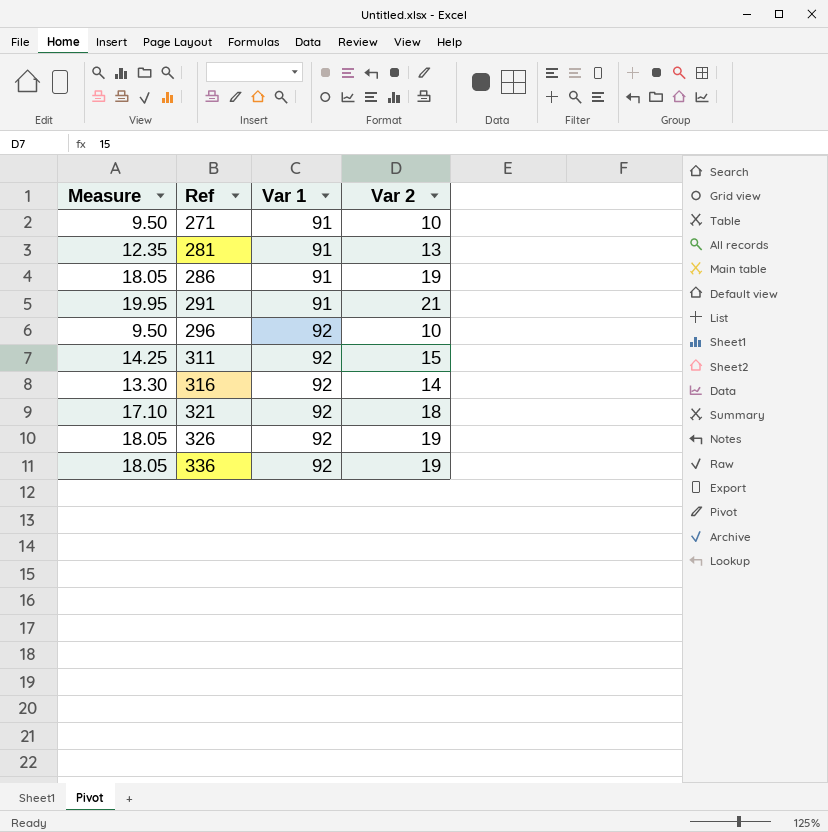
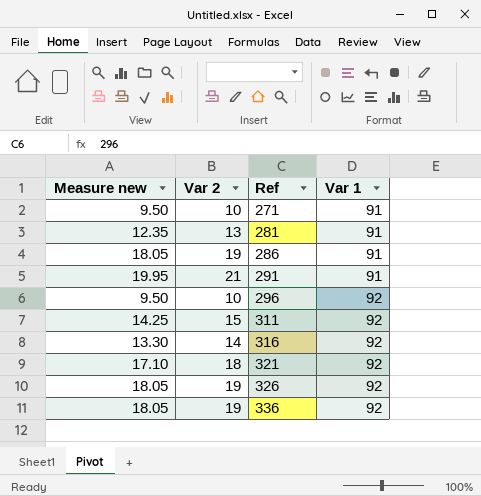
column name: Measure -> Measure new
column Var 2 | position: 4 -> 2

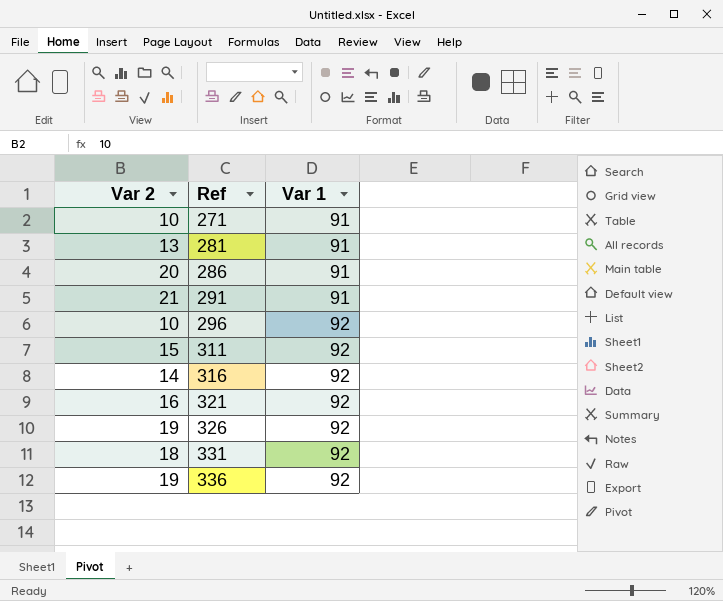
column Measure new | formula: [Var 2] * 0.95 -> none
286 | Var 2: 19 -> 20
321 | Var 2: 18 -> 16
row 331: none -> 18 | 92

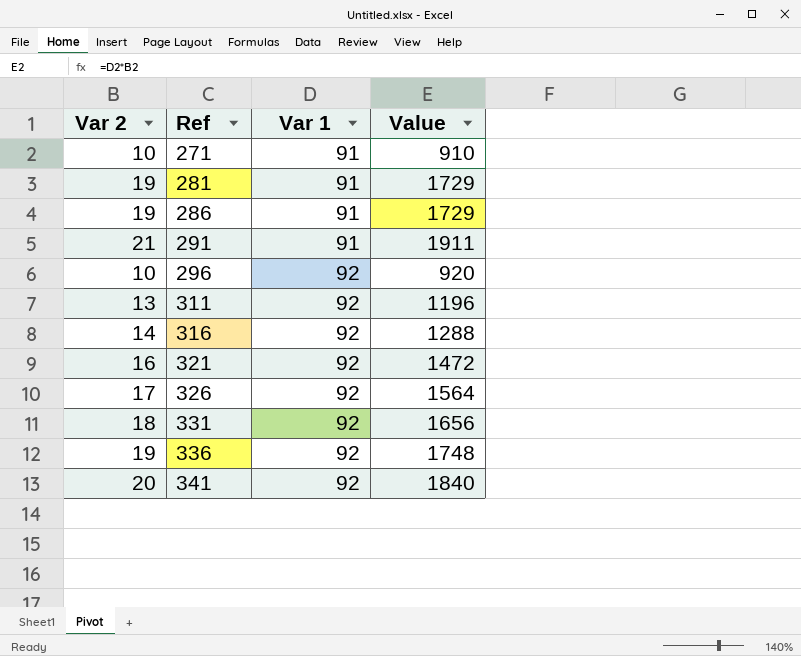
column Value | formula: none -> [Var 2] * [Var 1]
281 | Var 2: 13 -> 19
286 | Var 2: 20 -> 19
311 | Var 2: 15 -> 13
326 | Var 2: 19 -> 17
row 341: none -> 20 | 92 | 1840

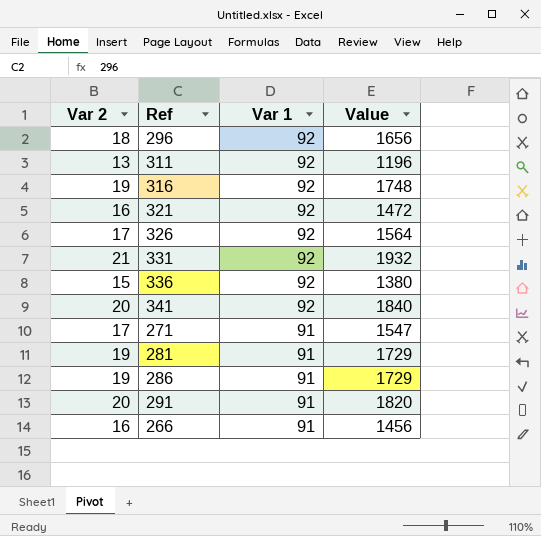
row order: Ref ascending -> Var 1 descending
296 | Var 2: 10 -> 18
296 | Value: 920 -> 1656
316 | Var 2: 14 -> 19
316 | Value: 1288 -> 1748
331 | Var 2: 18 -> 21
331 | Value: 1656 -> 1932
336 | Var 2: 19 -> 15
336 | Value: 1748 -> 1380
271 | Var 2: 10 -> 17
271 | Value: 910 -> 1547
291 | Var 2: 21 -> 20
291 | Value: 1911 -> 1820
row 266: none -> 16 | 91 | 1456

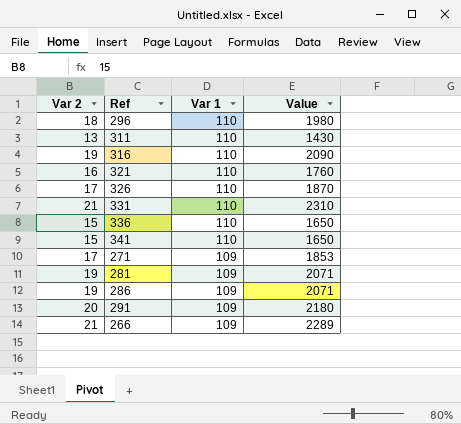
296 | Var 1: 92 -> 110
296 | Value: 1656 -> 1980
311 | Var 1: 92 -> 110
311 | Value: 1196 -> 1430
316 | Var 1: 92 -> 110
316 | Value: 1748 -> 2090
321 | Var 1: 92 -> 110
321 | Value: 1472 -> 1760
326 | Var 1: 92 -> 110
326 | Value: 1564 -> 1870
331 | Var 1: 92 -> 110
331 | Value: 1932 -> 2310
336 | Var 1: 92 -> 110
336 | Value: 1380 -> 1650
341 | Var 2: 20 -> 15
341 | Var 1: 92 -> 110
341 | Value: 1840 -> 1650
271 | Var 1: 91 -> 109
271 | Value: 1547 -> 1853
281 | Var 1: 91 -> 109
281 | Value: 1729 -> 2071
286 | Var 1: 91 -> 109
286 | Value: 1729 -> 2071
291 | Var 1: 91 -> 109
291 | Value: 1820 -> 2180
266 | Var 2: 16 -> 21
266 | Var 1: 91 -> 109
266 | Value: 1456 -> 2289

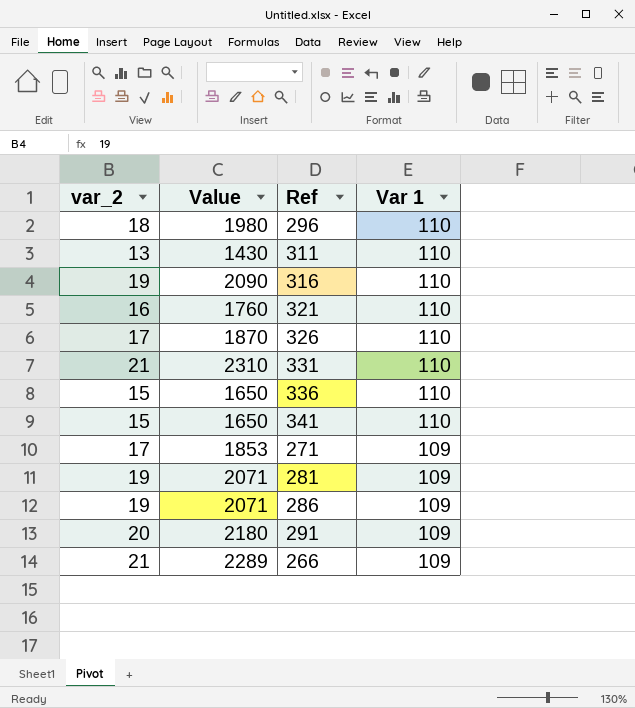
column name: Var 2 -> var_2
column Value | position: 4 -> 2

